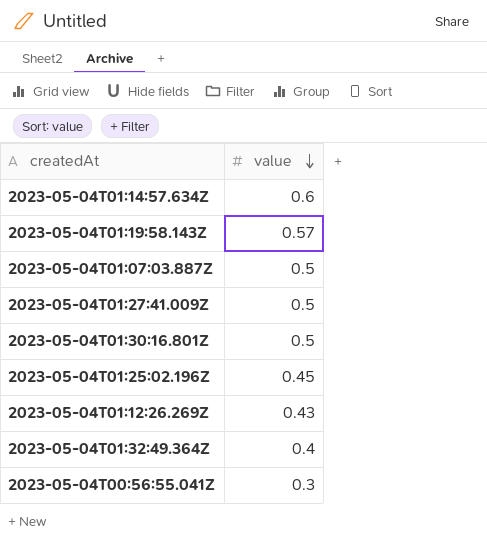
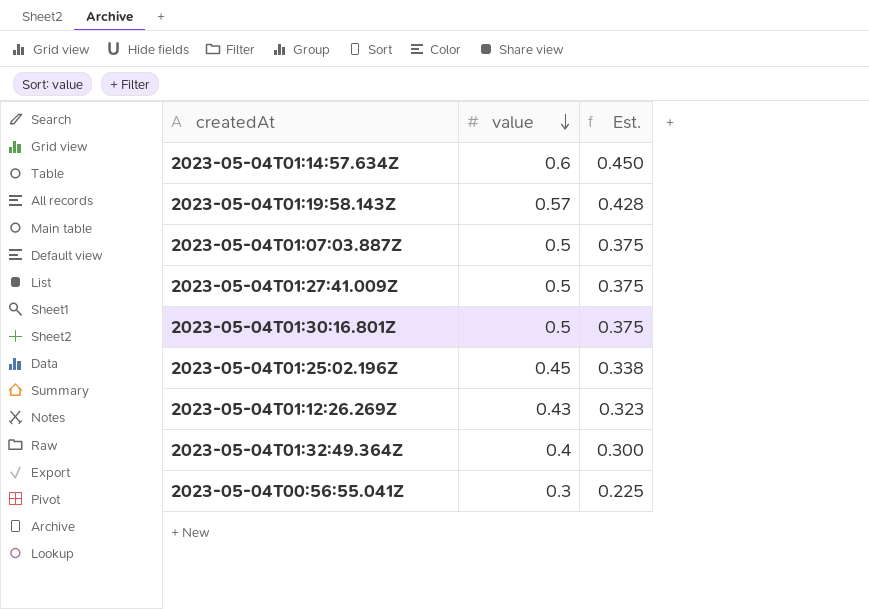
column Est. | formula: none -> [value] * 0.75

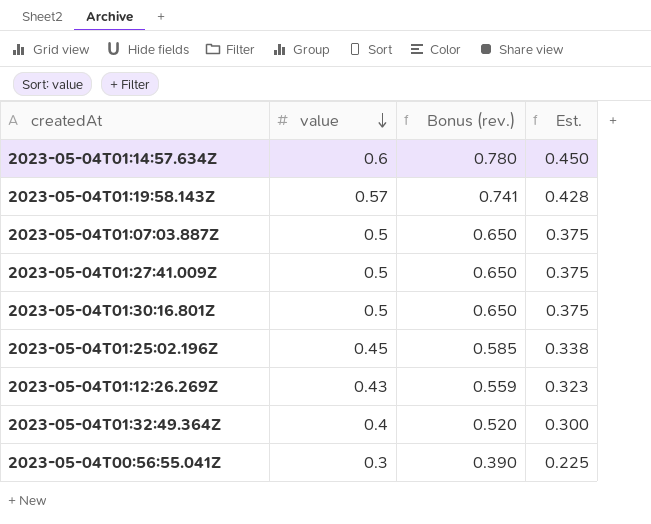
column Bonus (rev.) | formula: none -> [value] * 1.3

